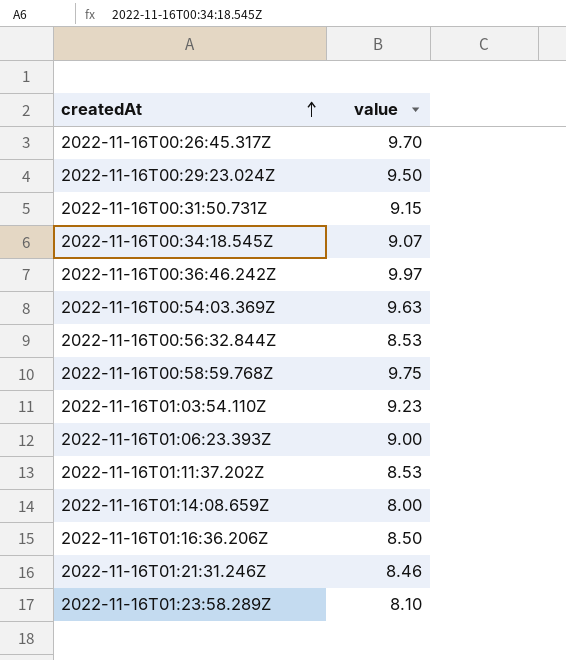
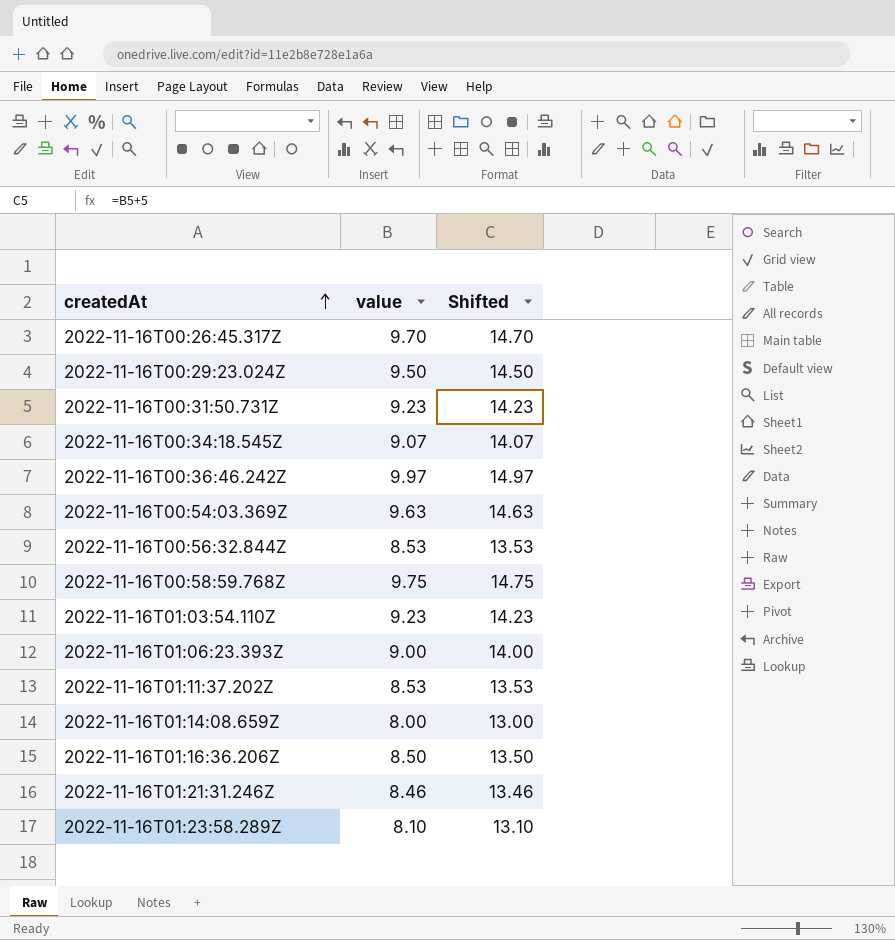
column Shifted | formula: none -> [value] + 5
2022-11-16T00:31:50.731Z | value: 9.15 -> 9.23

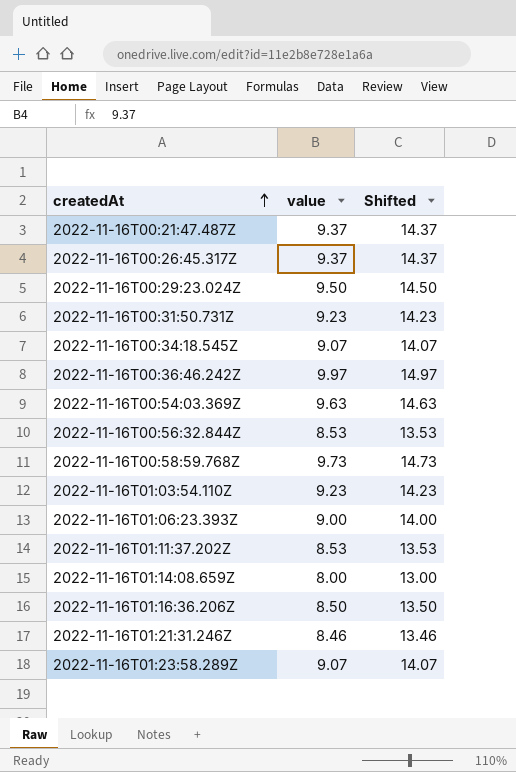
row 2022-11-16T00:21:47.487Z: none -> 9.37 | 14.37
2022-11-16T00:26:45.317Z | value: 9.70 -> 9.37
2022-11-16T00:26:45.317Z | Shifted: 14.70 -> 14.37
2022-11-16T00:58:59.768Z | value: 9.75 -> 9.73
2022-11-16T00:58:59.768Z | Shifted: 14.75 -> 14.73
2022-11-16T01:23:58.289Z | value: 8.10 -> 9.07
2022-11-16T01:23:58.289Z | Shifted: 13.10 -> 14.07

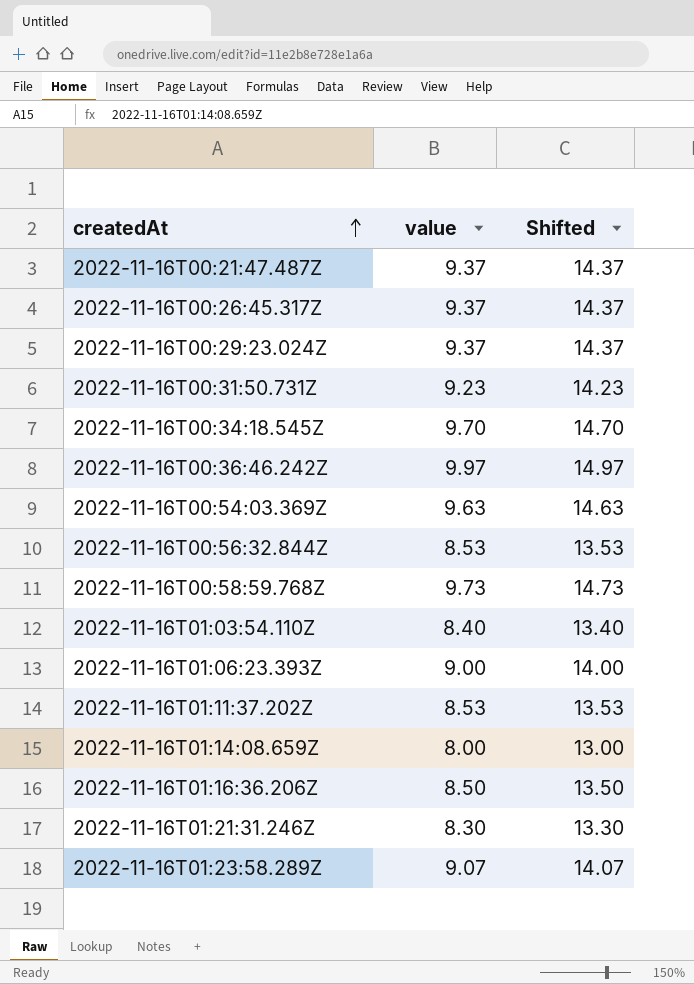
2022-11-16T00:29:23.024Z | value: 9.50 -> 9.37
2022-11-16T00:29:23.024Z | Shifted: 14.50 -> 14.37
2022-11-16T00:34:18.545Z | value: 9.07 -> 9.70
2022-11-16T00:34:18.545Z | Shifted: 14.07 -> 14.70
2022-11-16T01:03:54.110Z | value: 9.23 -> 8.40
2022-11-16T01:03:54.110Z | Shifted: 14.23 -> 13.40
2022-11-16T01:21:31.246Z | value: 8.46 -> 8.30
2022-11-16T01:21:31.246Z | Shifted: 13.46 -> 13.30

